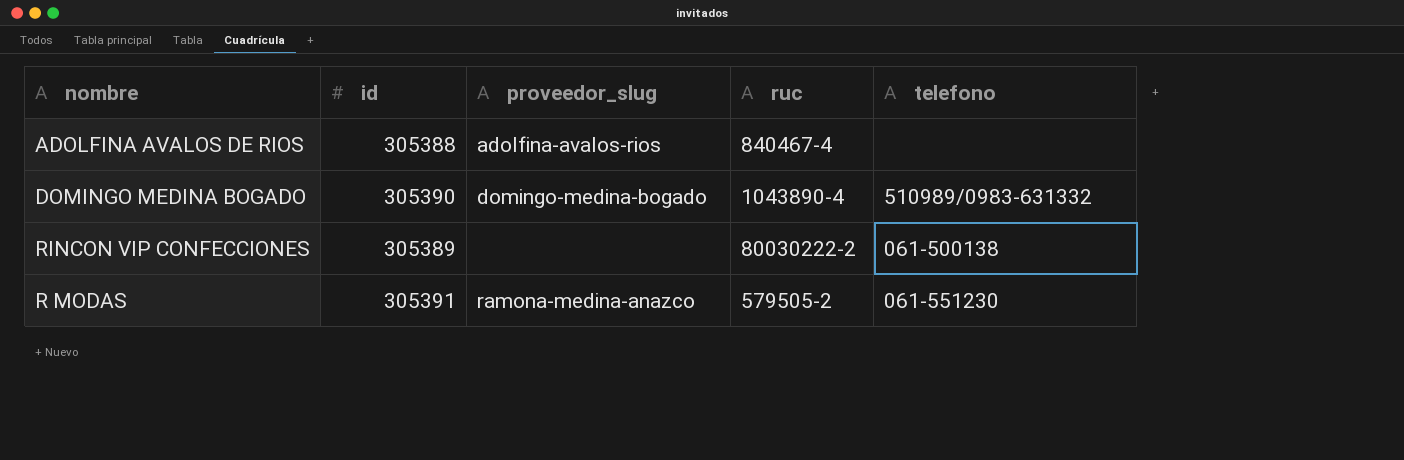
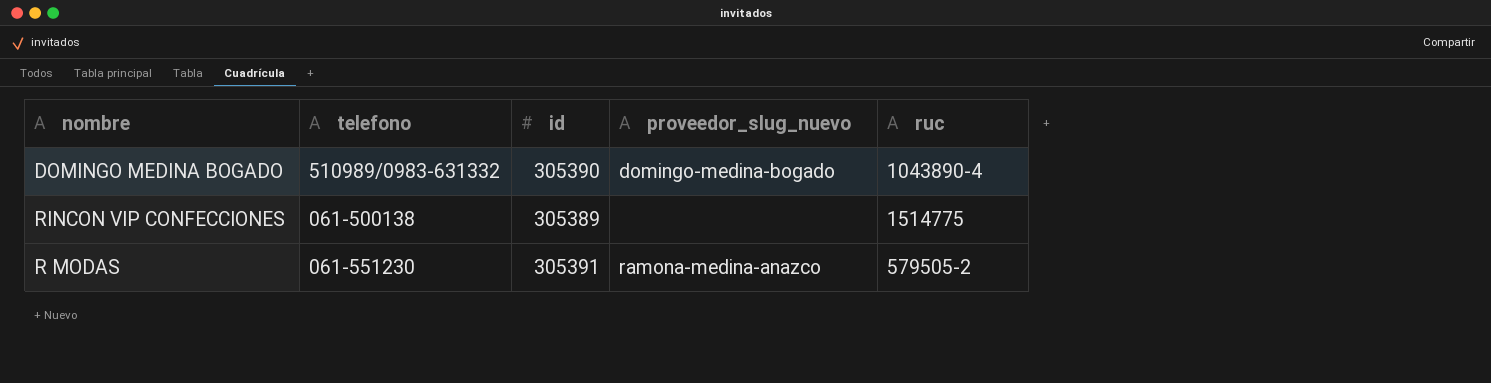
column telefono | position: 5 -> 2
column name: proveedor_slug -> proveedor_slug_nuevo
row ADOLFINA AVALOS DE RIOS: 305388 | adolfina-avalos-rios | 840467-4 | none -> none
RINCON VIP CONFECCIONES | ruc: 80030222-2 -> 1514775

